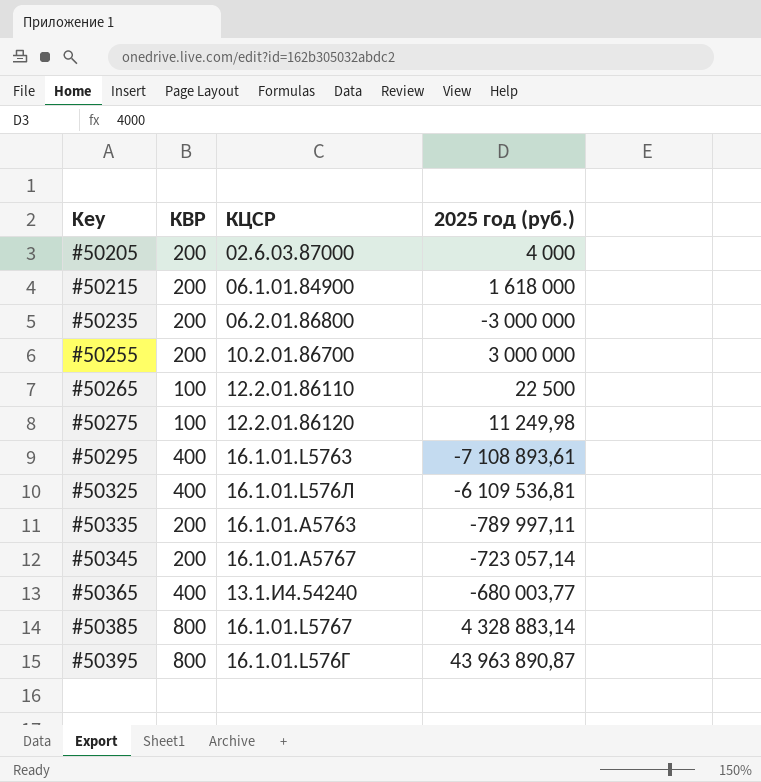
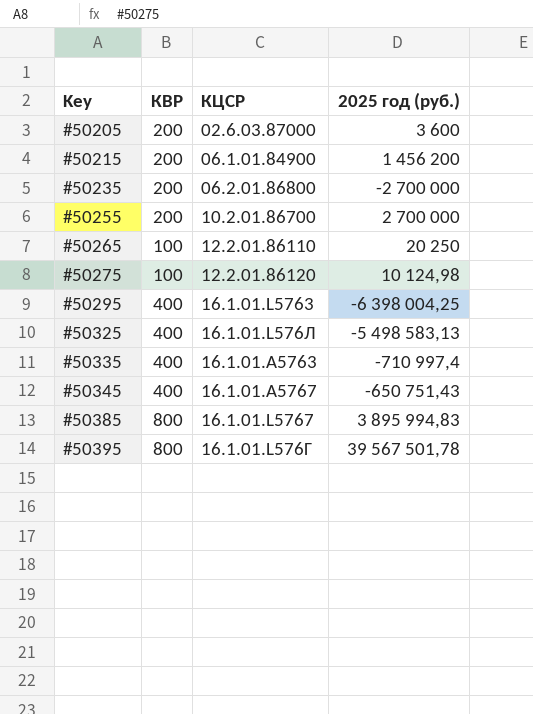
row #50365: 400 | 13.1.И4.54240 | -680 003,77 -> none
#50205 | 2025 год (руб.): 4 000 -> 3 600
#50215 | 2025 год (руб.): 1 618 000 -> 1 456 200
#50235 | 2025 год (руб.): -3 000 000 -> -2 700 000
#50255 | 2025 год (руб.): 3 000 000 -> 2 700 000
#50265 | 2025 год (руб.): 22 500 -> 20 250
#50275 | 2025 год (руб.): 11 249,98 -> 10 124,98
#50295 | 2025 год (руб.): -7 108 893,61 -> -6 398 004,25
#50325 | 2025 год (руб.): -6 109 536,81 -> -5 498 583,13
#50335 | КВР: 200 -> 400
#50335 | 2025 год (руб.): -789 997,11 -> -710 997,4
#50345 | КВР: 200 -> 400
#50345 | 2025 год (руб.): -723 057,14 -> -650 751,43
#50385 | 2025 год (руб.): 4 328 883,14 -> 3 895 994,83
#50395 | 2025 год (руб.): 43 963 890,87 -> 39 567 501,78

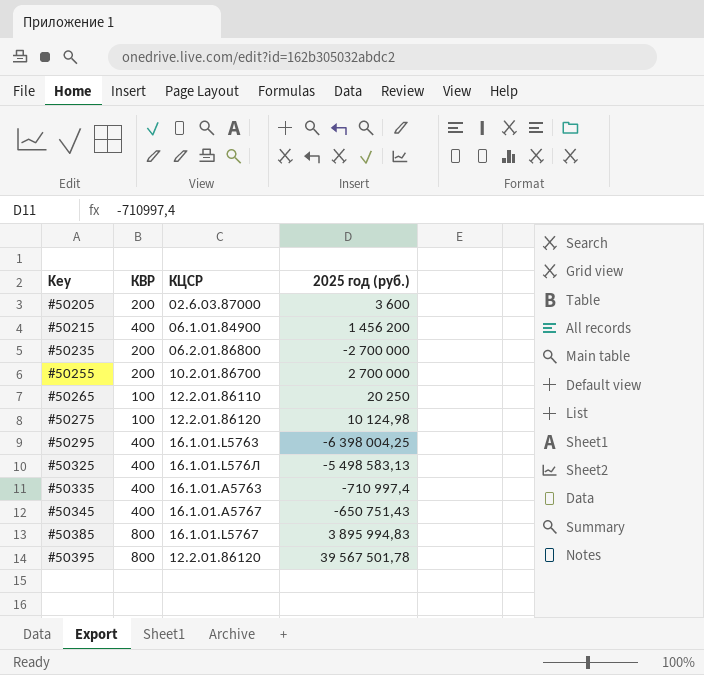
#50215 | КВР: 200 -> 400
#50395 | КЦСР: 16.1.01.L576Г -> 12.2.01.86120

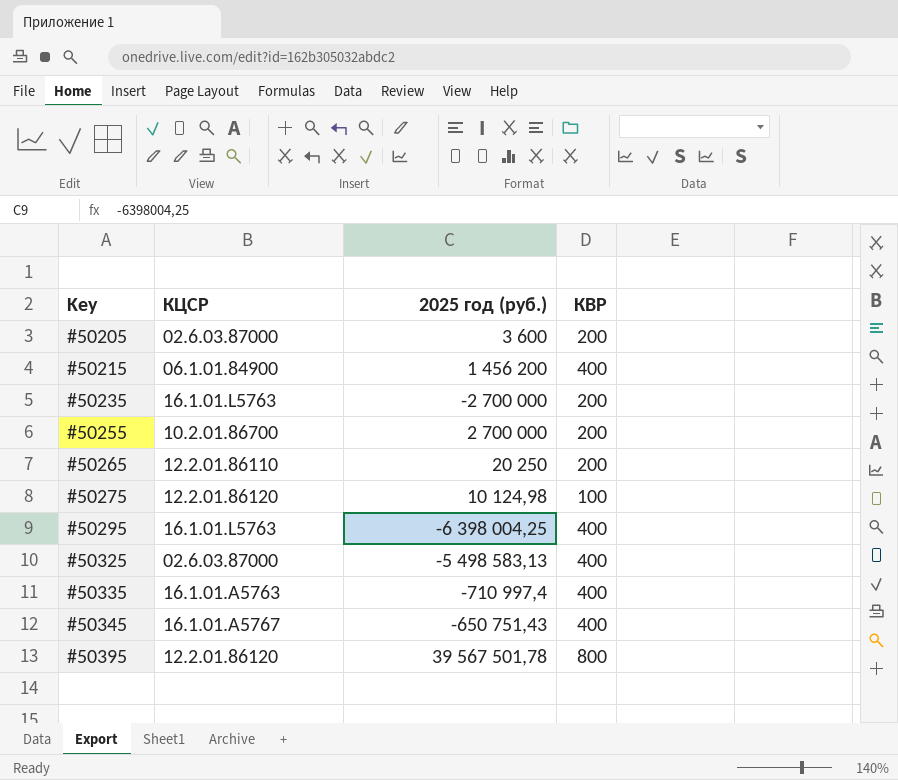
column КВР | position: 2 -> 4
row #50385: 800 | 16.1.01.L5767 | 3 895 994,83 -> none
#50235 | КЦСР: 06.2.01.86800 -> 16.1.01.L5763
#50265 | КВР: 100 -> 200
#50325 | КЦСР: 16.1.01.L576Л -> 02.6.03.87000

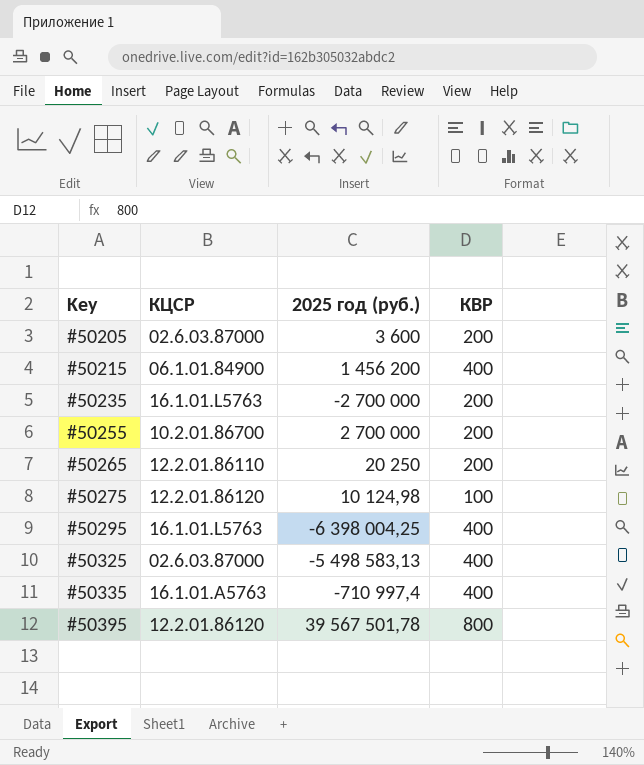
row #50345: 16.1.01.А5767 | -650 751,43 | 400 -> none

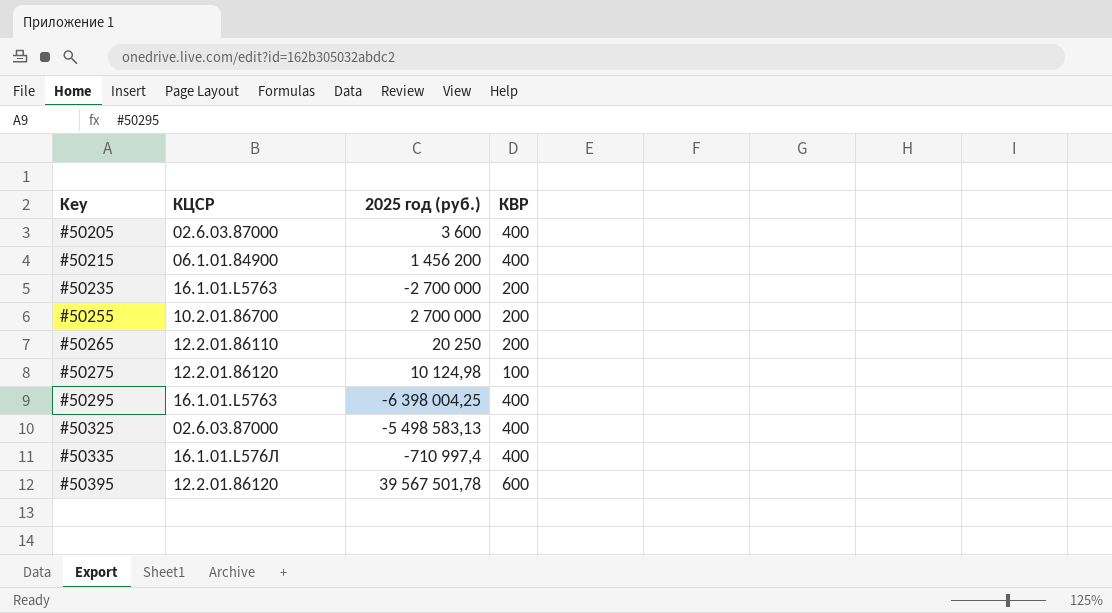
#50205 | КВР: 200 -> 400
#50335 | КЦСР: 16.1.01.А5763 -> 16.1.01.L576Л
#50395 | КВР: 800 -> 600

